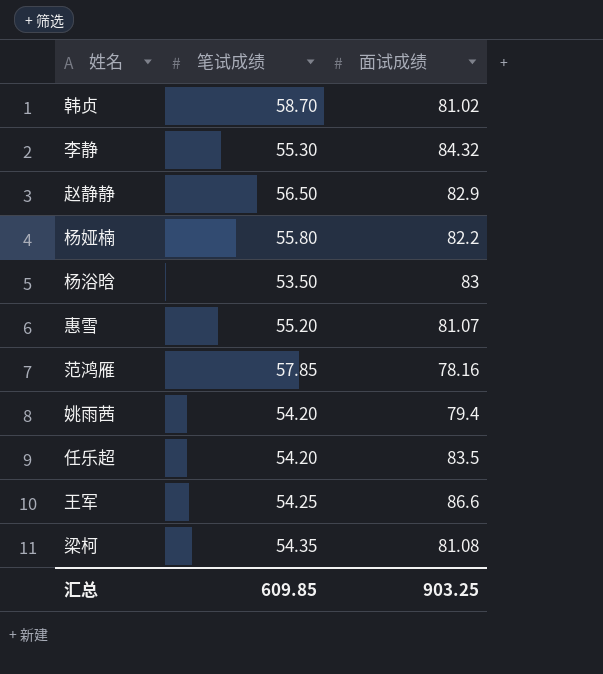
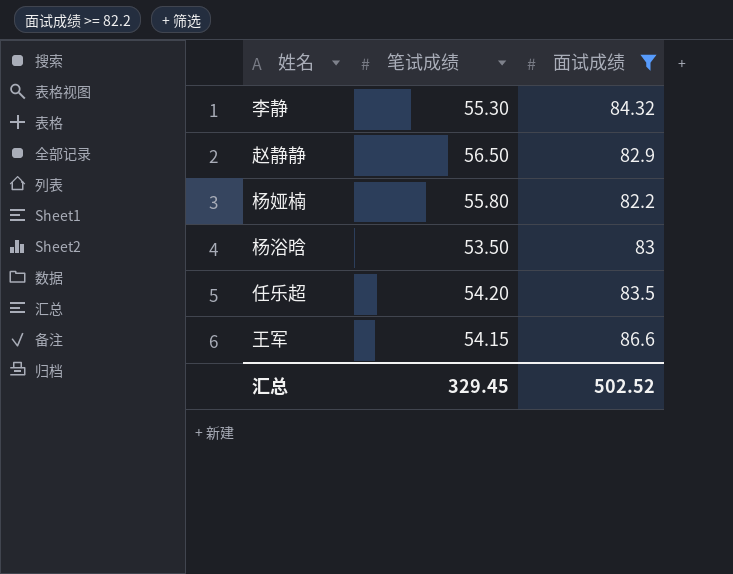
filter: none -> 面试成绩 >= 82.2
王军 | 笔试成绩: 54.25 -> 54.15
汇总 | 笔试成绩: 609.85 -> 329.45
汇总 | 面试成绩: 903.25 -> 502.52

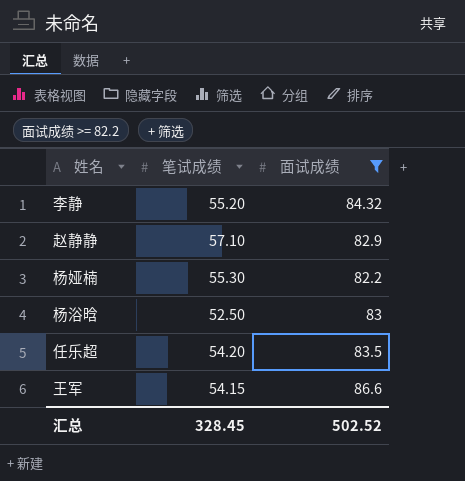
李静 | 笔试成绩: 55.30 -> 55.20
赵静静 | 笔试成绩: 56.50 -> 57.10
杨娅楠 | 笔试成绩: 55.80 -> 55.30
杨浴晗 | 笔试成绩: 53.50 -> 52.50
汇总 | 笔试成绩: 329.45 -> 328.45

